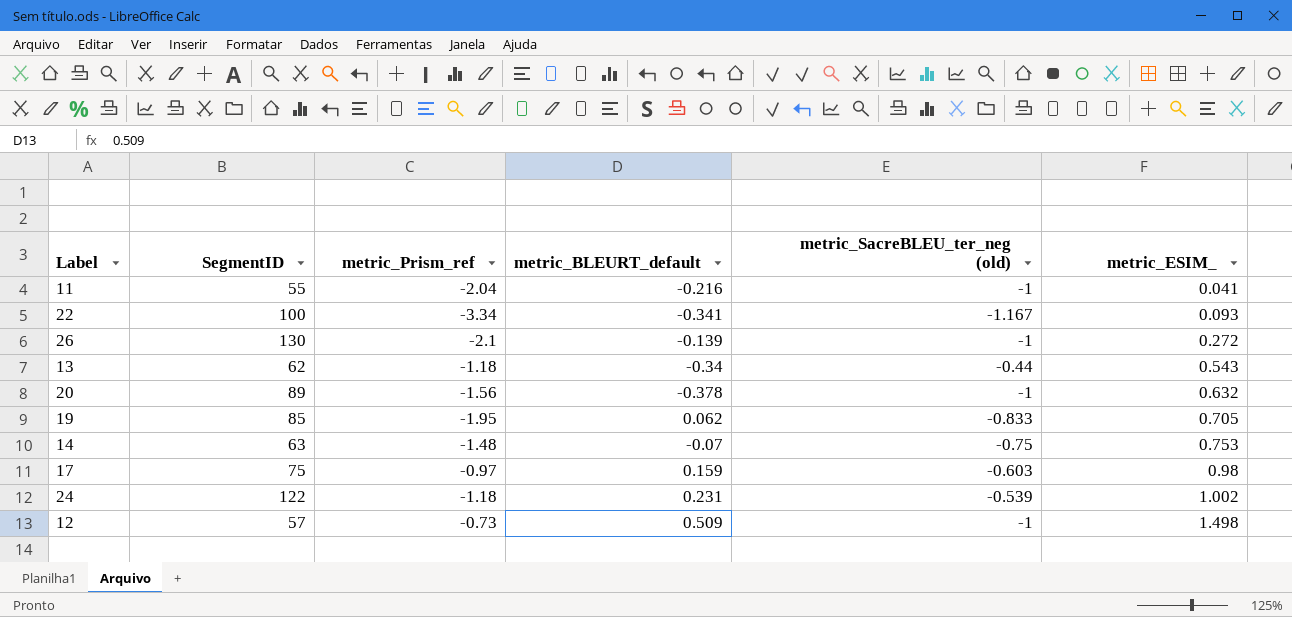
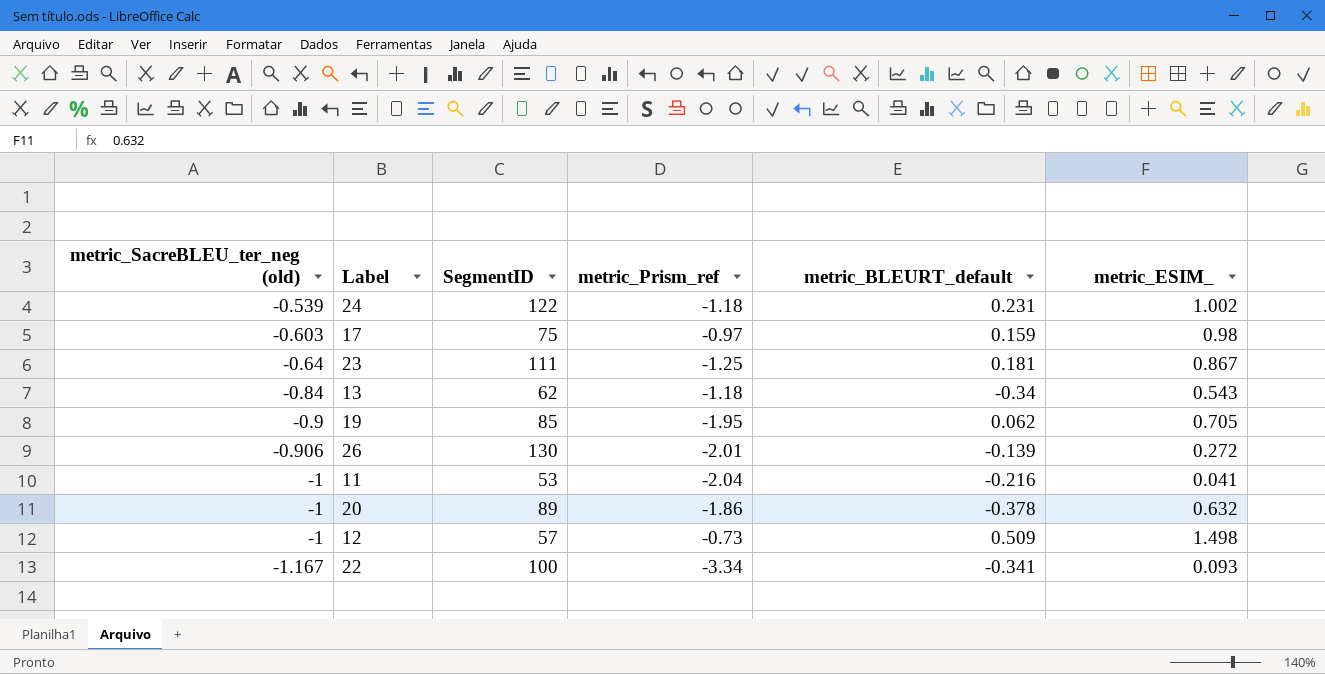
row order: metric_ESIM_ ascending -> metric_SacreBLEU_ter_neg (old) descending
column metric_SacreBLEU_ter_neg (old) | position: 5 -> 1
row 14: 63 | -1.48 | -0.07 | -0.75 | 0.753 -> none
row 23: none -> -0.64 | 111 | -1.25 | 0.181 | 0.867
13 | metric_SacreBLEU_ter_neg (old): -0.44 -> -0.84
19 | metric_SacreBLEU_ter_neg (old): -0.833 -> -0.9
26 | metric_SacreBLEU_ter_neg (old): -1 -> -0.906
26 | metric_Prism_ref: -2.1 -> -2.01
11 | SegmentID: 55 -> 53
20 | metric_Prism_ref: -1.56 -> -1.86

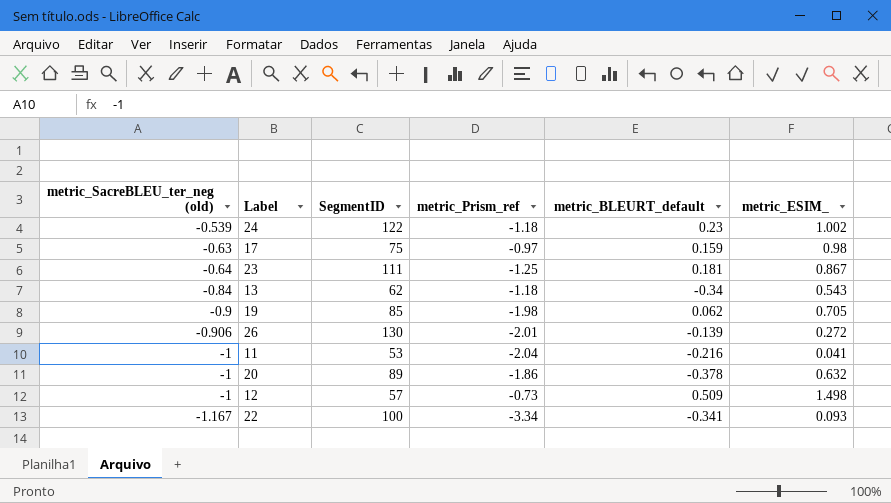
24 | metric_BLEURT_default: 0.231 -> 0.23
17 | metric_SacreBLEU_ter_neg (old): -0.603 -> -0.63
19 | metric_Prism_ref: -1.95 -> -1.98

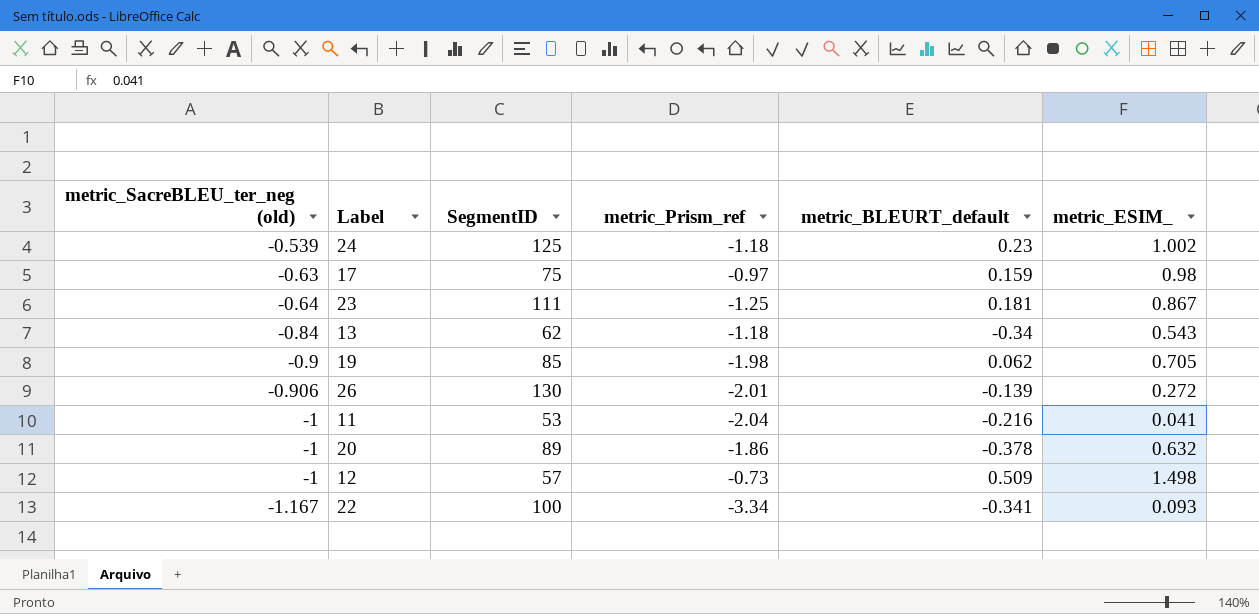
24 | SegmentID: 122 -> 125

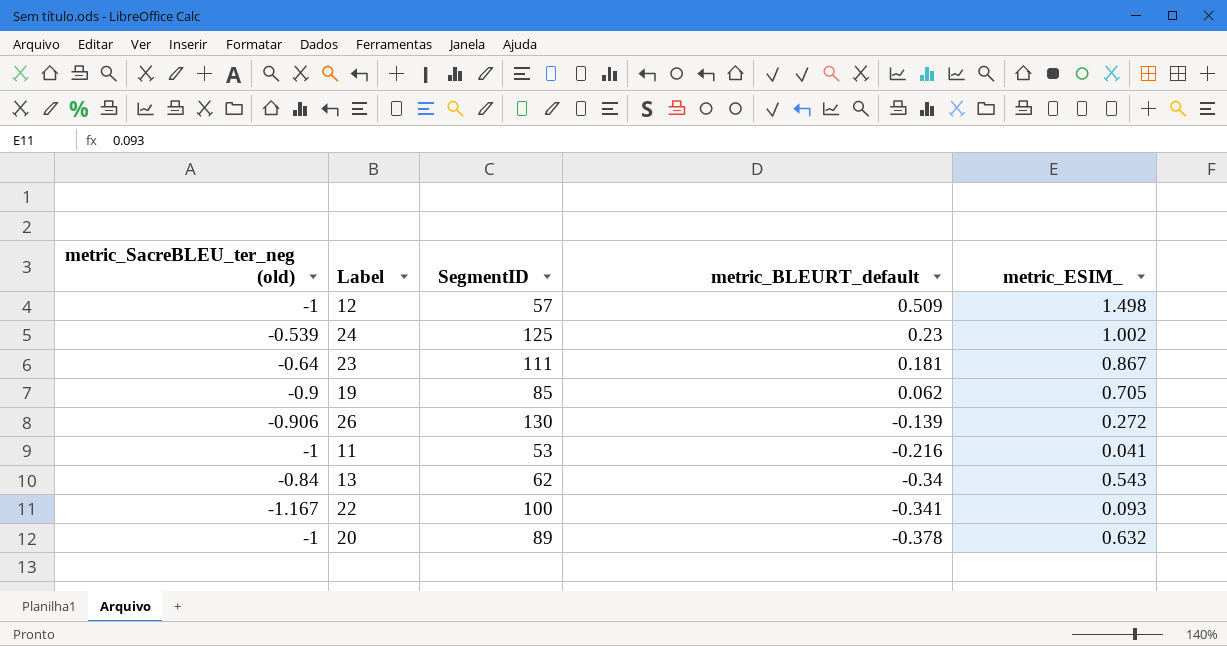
row order: metric_SacreBLEU_ter_neg (old) descending -> metric_BLEURT_default descending
column metric_Prism_ref | position: 4 -> none
row 17: -0.63 | 75 | -0.97 | 0.159 | 0.98 -> none

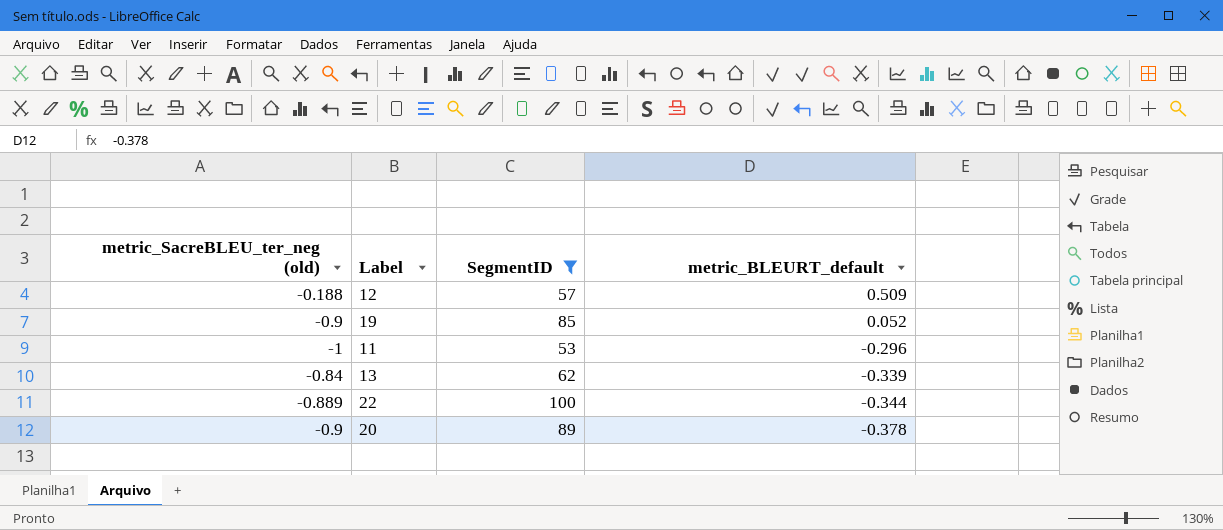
filter: none -> SegmentID <= 100
column metric_ESIM_ | position: 5 -> none
12 | metric_SacreBLEU_ter_neg (old): -1 -> -0.188
19 | metric_BLEURT_default: 0.062 -> 0.052
11 | metric_BLEURT_default: -0.216 -> -0.296
13 | metric_BLEURT_default: -0.34 -> -0.339
22 | metric_SacreBLEU_ter_neg (old): -1.167 -> -0.889
22 | metric_BLEURT_default: -0.341 -> -0.344
20 | metric_SacreBLEU_ter_neg (old): -1 -> -0.9

